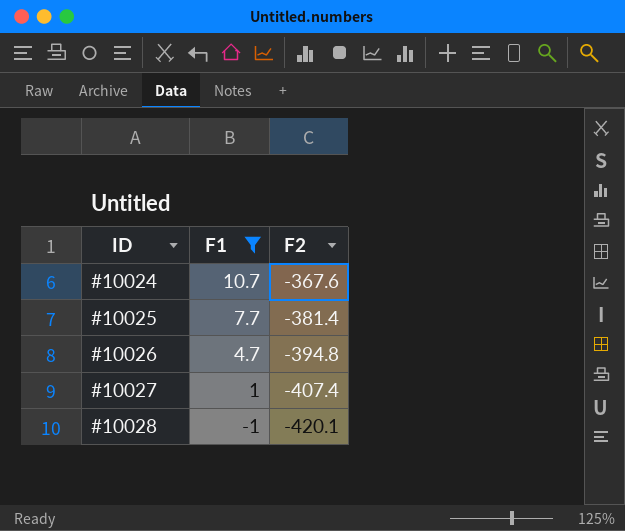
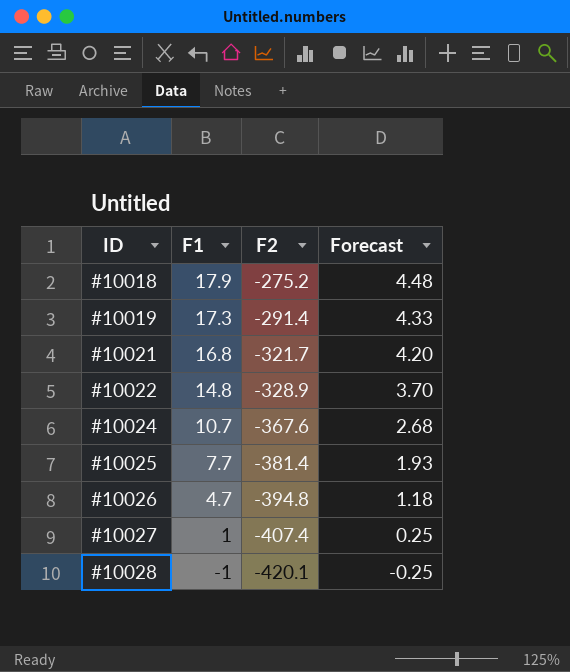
filter: F1 <= 10.7 -> none
column Forecast | formula: none -> [F1] * 0.25

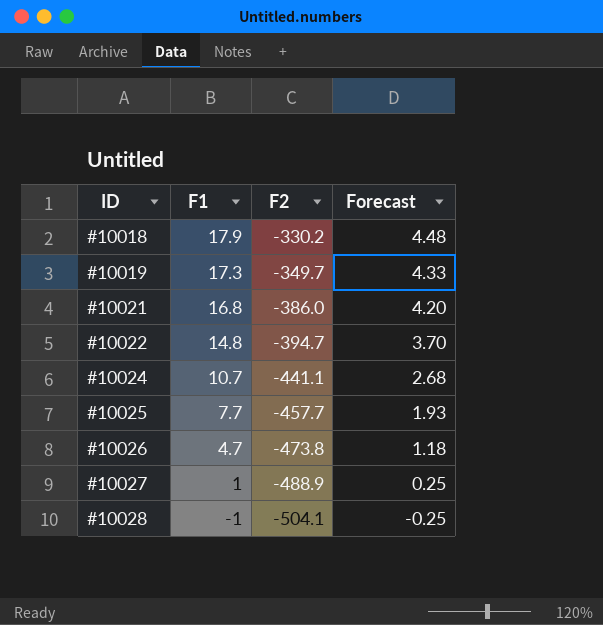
#10018 | F2: -275.2 -> -330.2
#10019 | F2: -291.4 -> -349.7
#10021 | F2: -321.7 -> -386.0
#10022 | F2: -328.9 -> -394.7
#10024 | F2: -367.6 -> -441.1
#10025 | F2: -381.4 -> -457.7
#10026 | F2: -394.8 -> -473.8
#10027 | F2: -407.4 -> -488.9
#10028 | F2: -420.1 -> -504.1

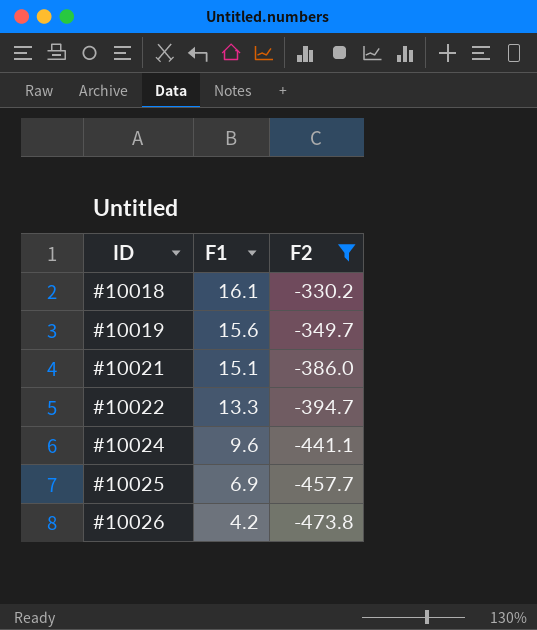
filter: none -> F2 >= -473.8
column Forecast | formula: [F1] * 0.25 -> none
#10018 | F1: 17.9 -> 16.1
#10019 | F1: 17.3 -> 15.6
#10021 | F1: 16.8 -> 15.1
#10022 | F1: 14.8 -> 13.3
#10024 | F1: 10.7 -> 9.6
#10025 | F1: 7.7 -> 6.9
#10026 | F1: 4.7 -> 4.2

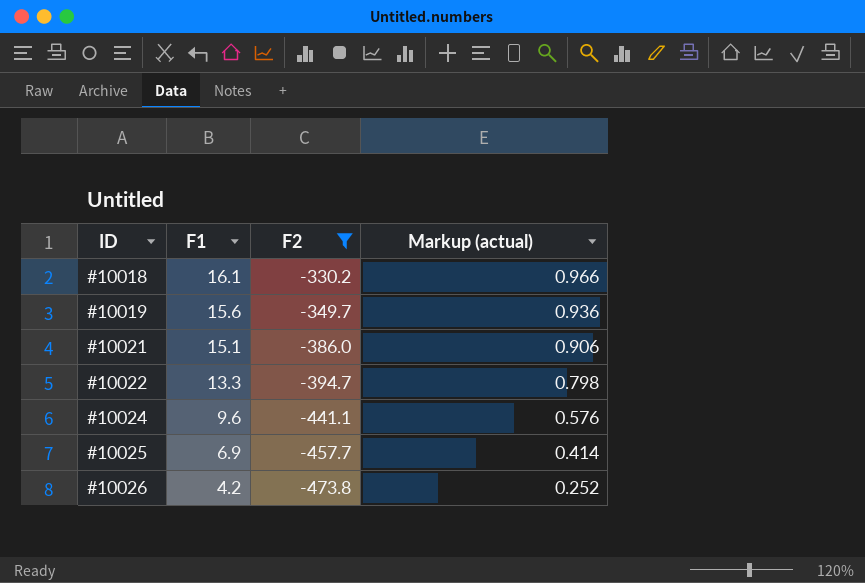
column Markup (actual) | formula: none -> [F1] * 0.06

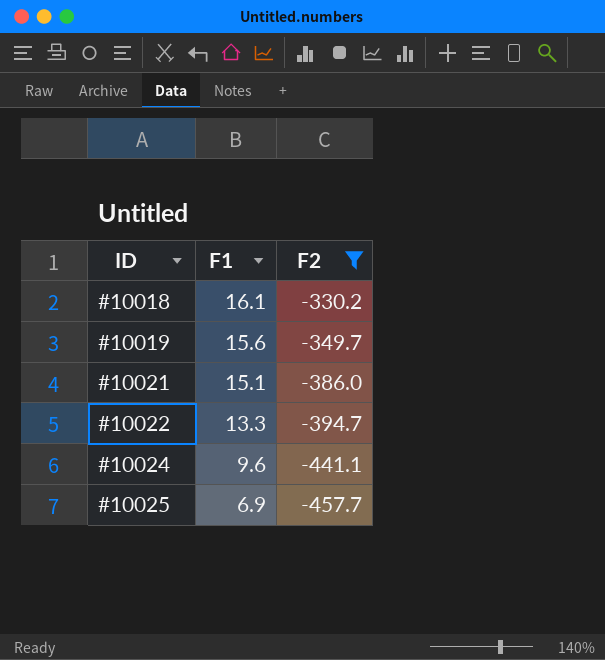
column Markup (actual) | formula: [F1] * 0.06 -> none
row #10026: 4.2 | -473.8 | 0.252 -> none

